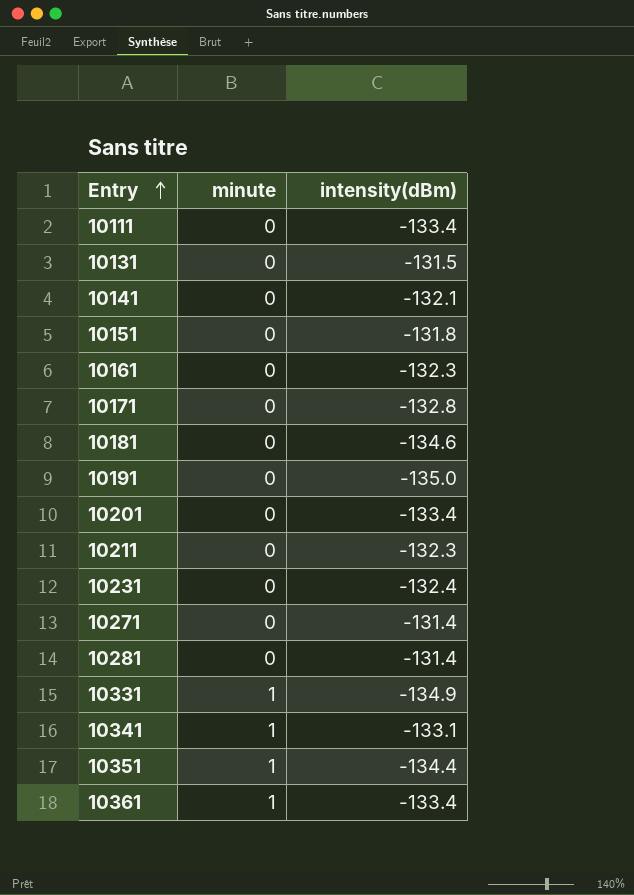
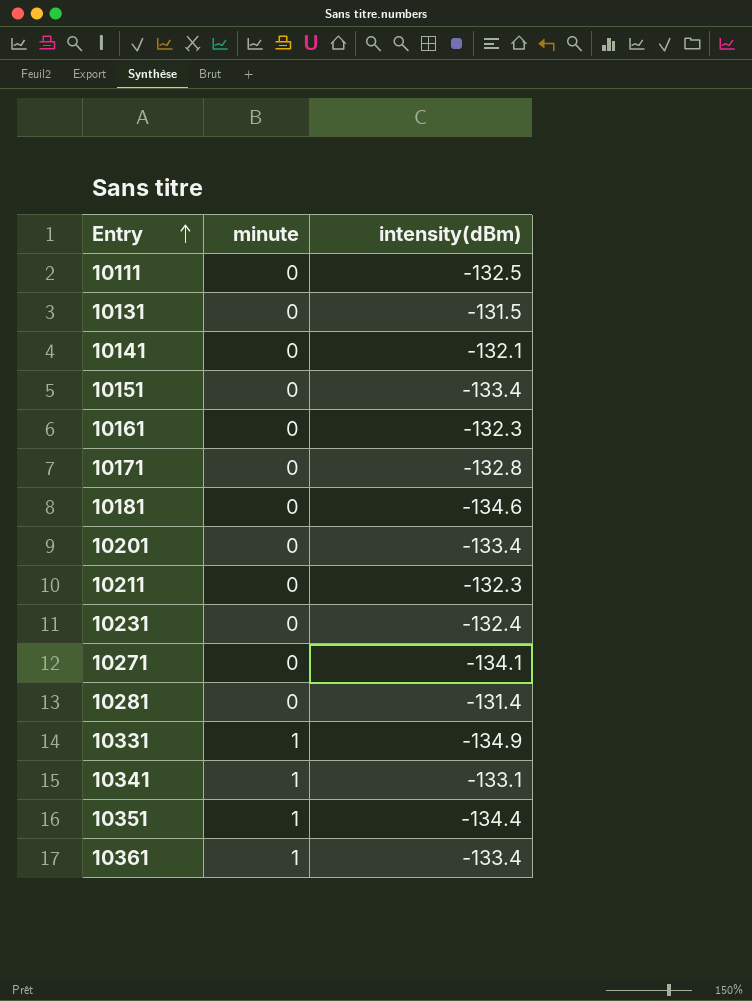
row 10191: 0 | -135.0 -> none
10111 | intensity(dBm): -133.4 -> -132.5
10151 | intensity(dBm): -131.8 -> -133.4
10271 | intensity(dBm): -131.4 -> -134.1

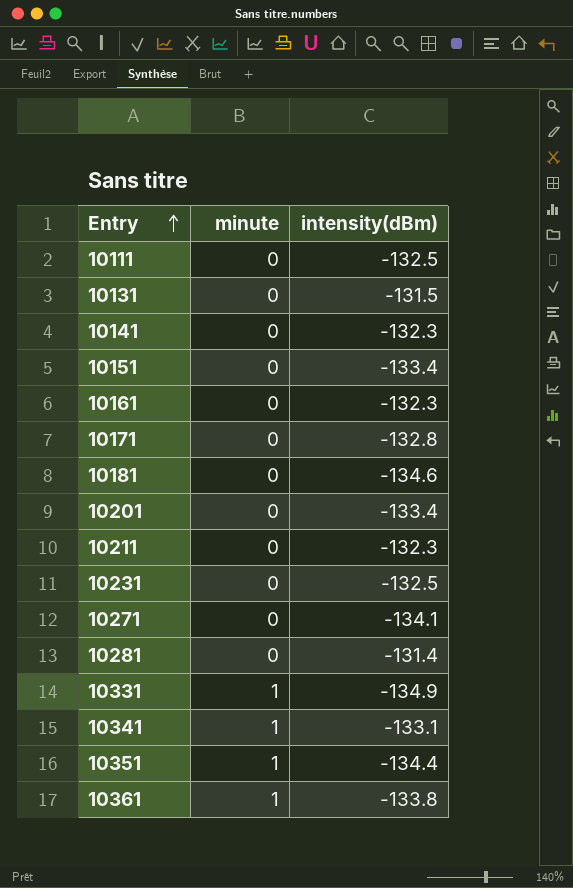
10141 | intensity(dBm): -132.1 -> -132.3
10231 | intensity(dBm): -132.4 -> -132.5
10361 | intensity(dBm): -133.4 -> -133.8

